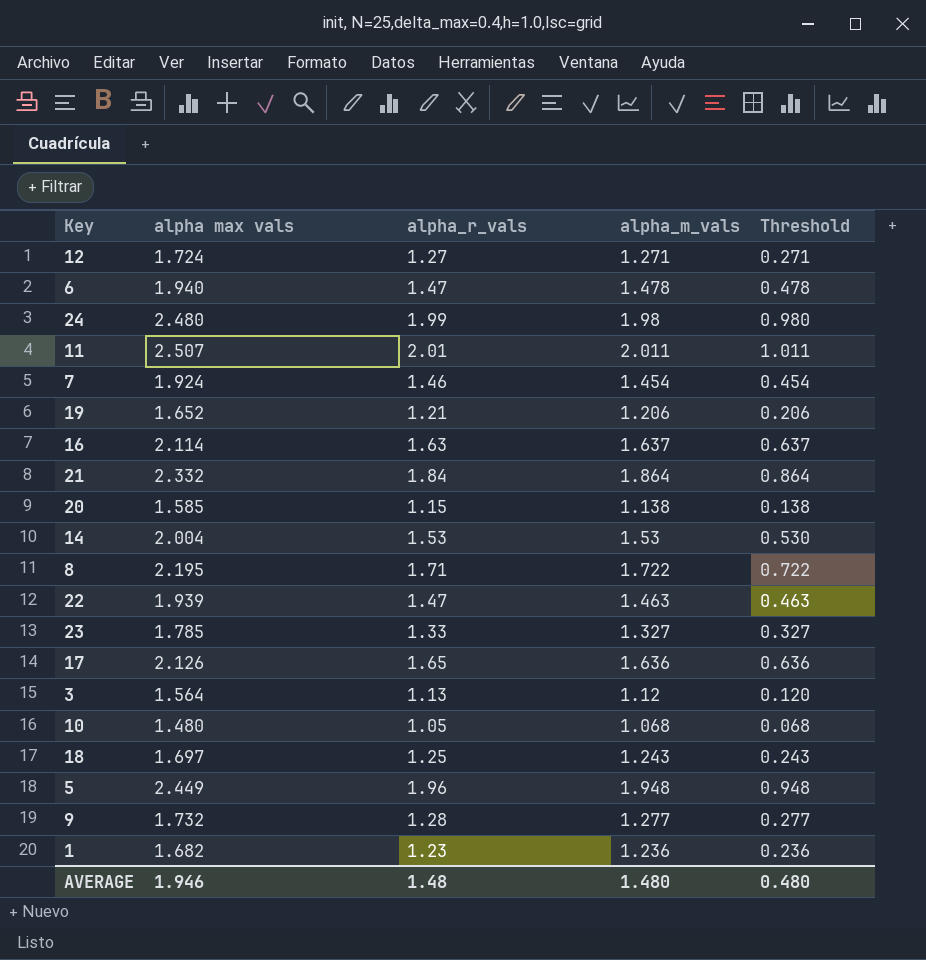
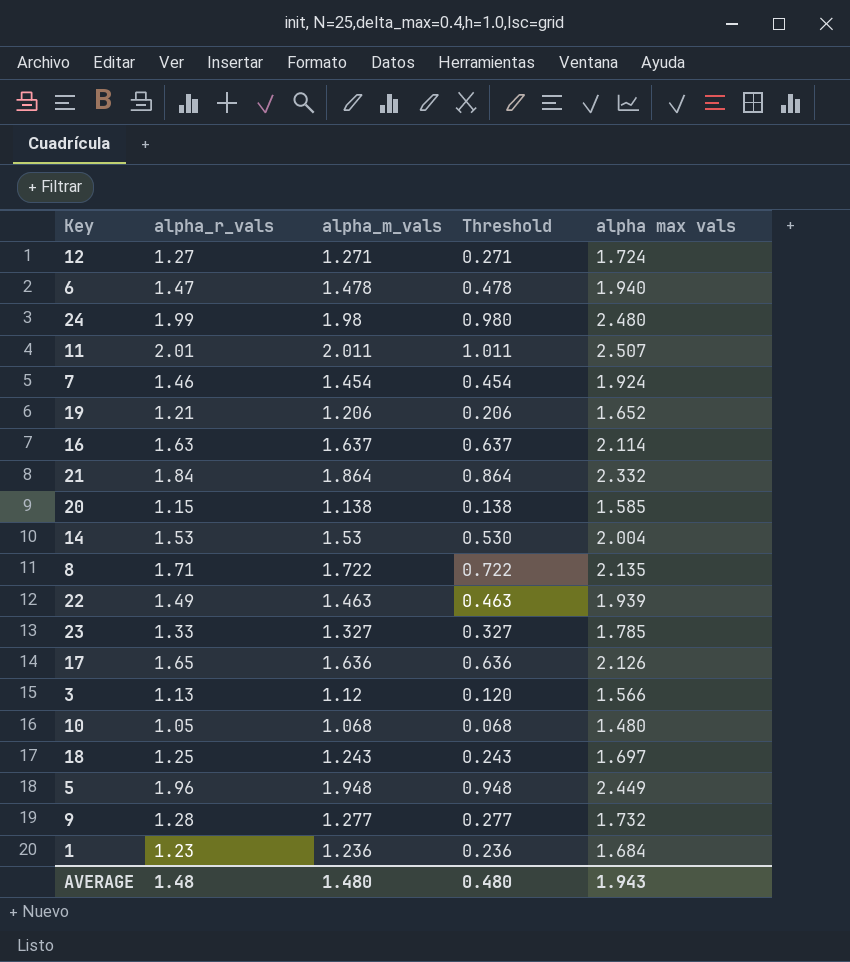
column alpha max vals | position: 2 -> 5
8 | alpha max vals: 2.195 -> 2.135
22 | alpha_r_vals: 1.47 -> 1.49
3 | alpha max vals: 1.564 -> 1.566
1 | alpha max vals: 1.682 -> 1.684
AVERAGE | alpha max vals: 1.946 -> 1.943

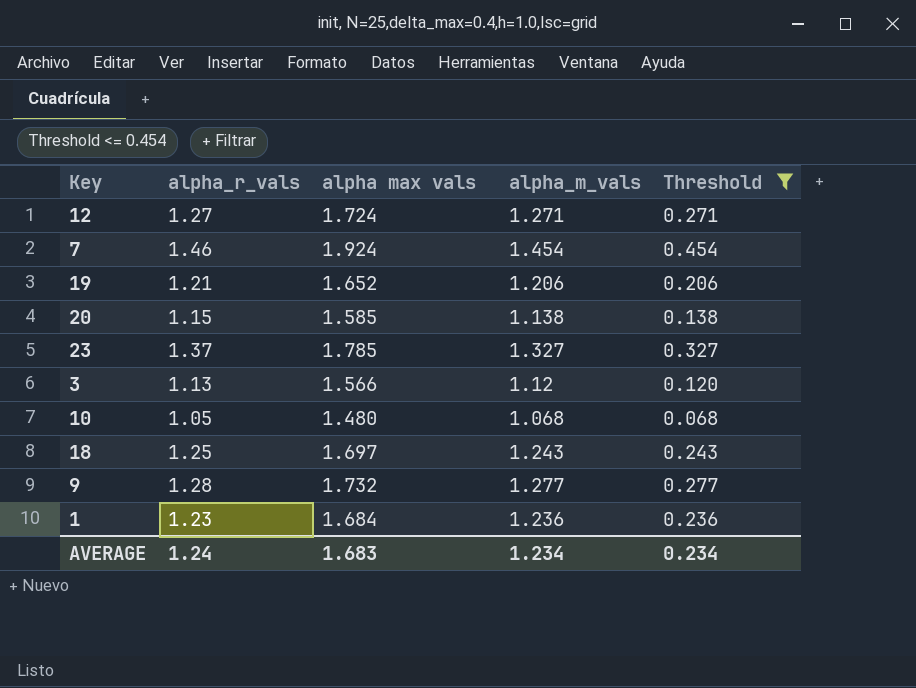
filter: none -> Threshold <= 0.454
column alpha max vals | position: 5 -> 3
23 | alpha_r_vals: 1.33 -> 1.37
AVERAGE | alpha_r_vals: 1.48 -> 1.24
AVERAGE | alpha max vals: 1.943 -> 1.683
AVERAGE | alpha_m_vals: 1.480 -> 1.234
AVERAGE | Threshold: 0.480 -> 0.234

